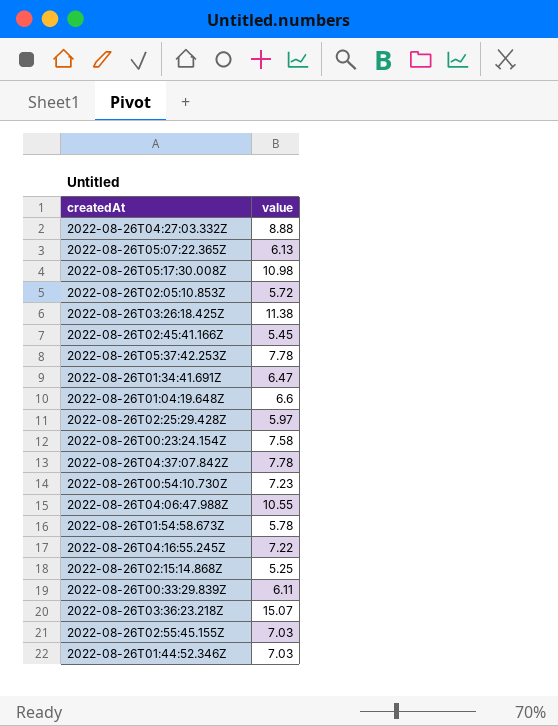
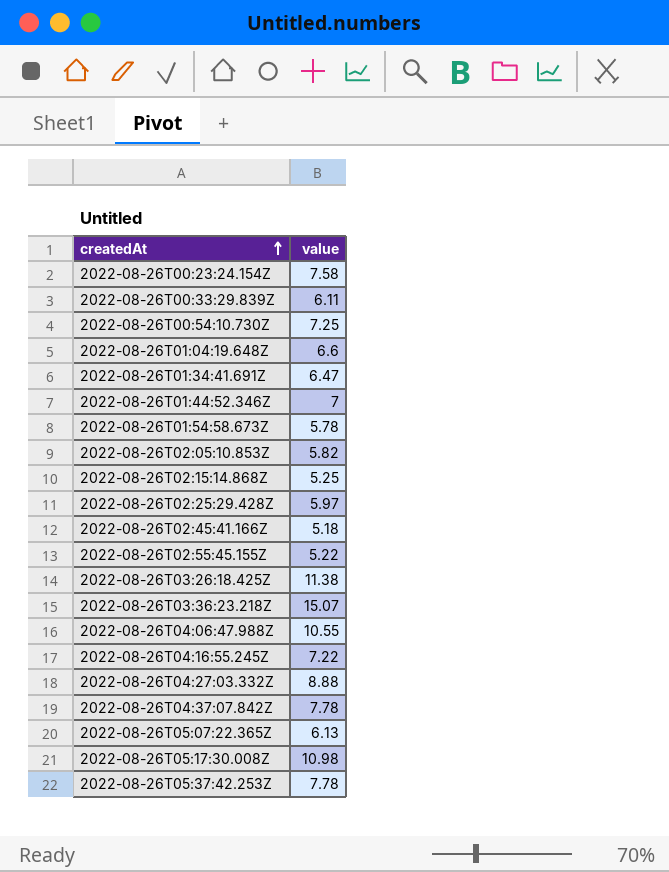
row order: none -> createdAt ascending
2022-08-26T00:54:10.730Z | value: 7.23 -> 7.25
2022-08-26T01:44:52.346Z | value: 7.03 -> 7
2022-08-26T02:05:10.853Z | value: 5.72 -> 5.82
2022-08-26T02:45:41.166Z | value: 5.45 -> 5.18
2022-08-26T02:55:45.155Z | value: 7.03 -> 5.22

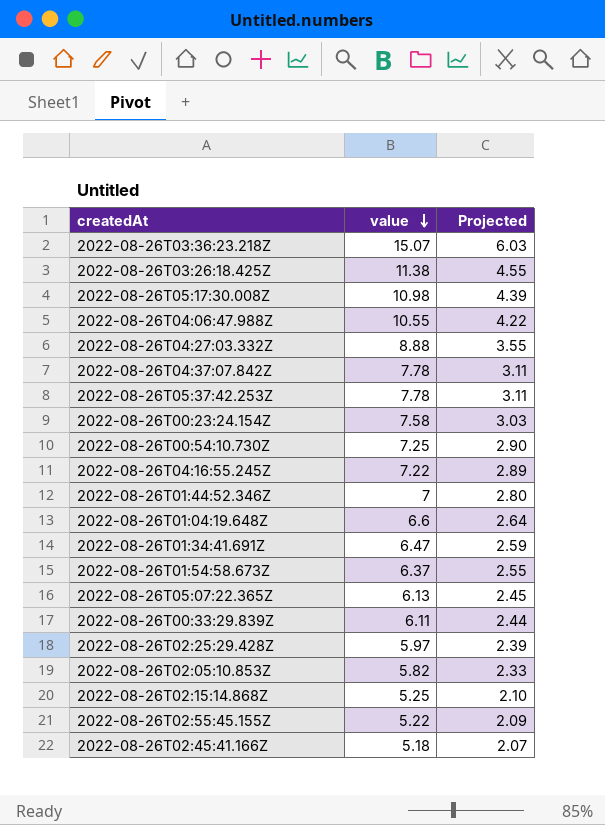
row order: createdAt ascending -> value descending
column Projected | formula: none -> [value] * 0.4
2022-08-26T01:54:58.673Z | value: 5.78 -> 6.37

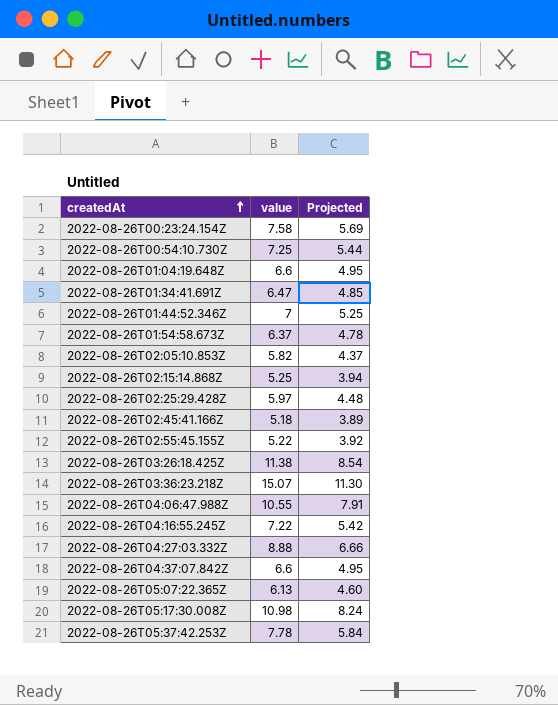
row order: value descending -> createdAt ascending
column Projected | formula: [value] * 0.4 -> [value] * 0.75
row 2022-08-26T00:33:29.839Z: 6.11 | 2.44 -> none
2022-08-26T04:37:07.842Z | value: 7.78 -> 6.6

